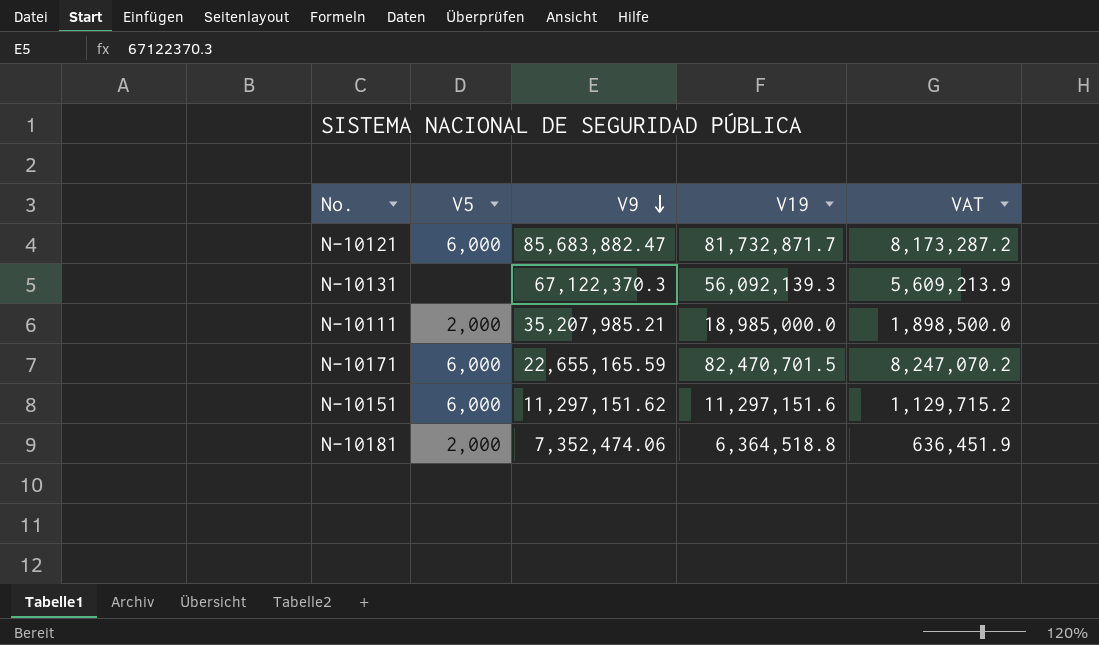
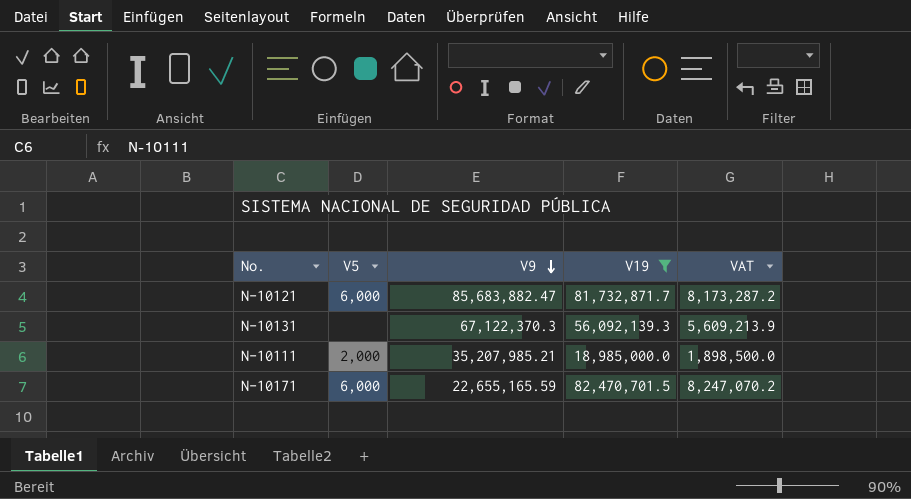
filter: none -> V19 >= 18,985,000.0

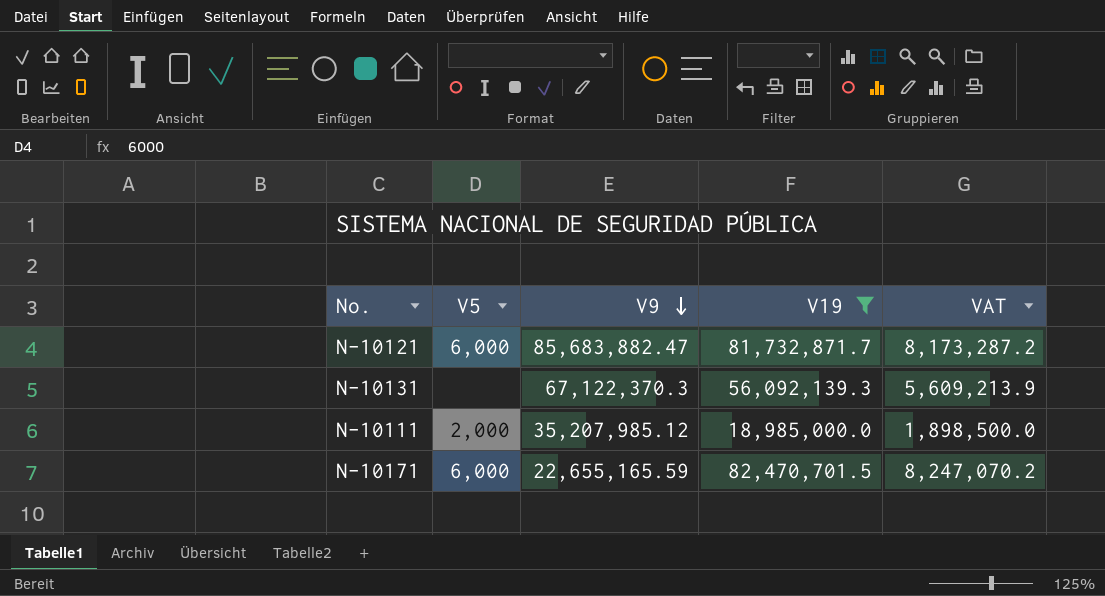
N-10111 | V9: 35,207,985.21 -> 35,207,985.12

